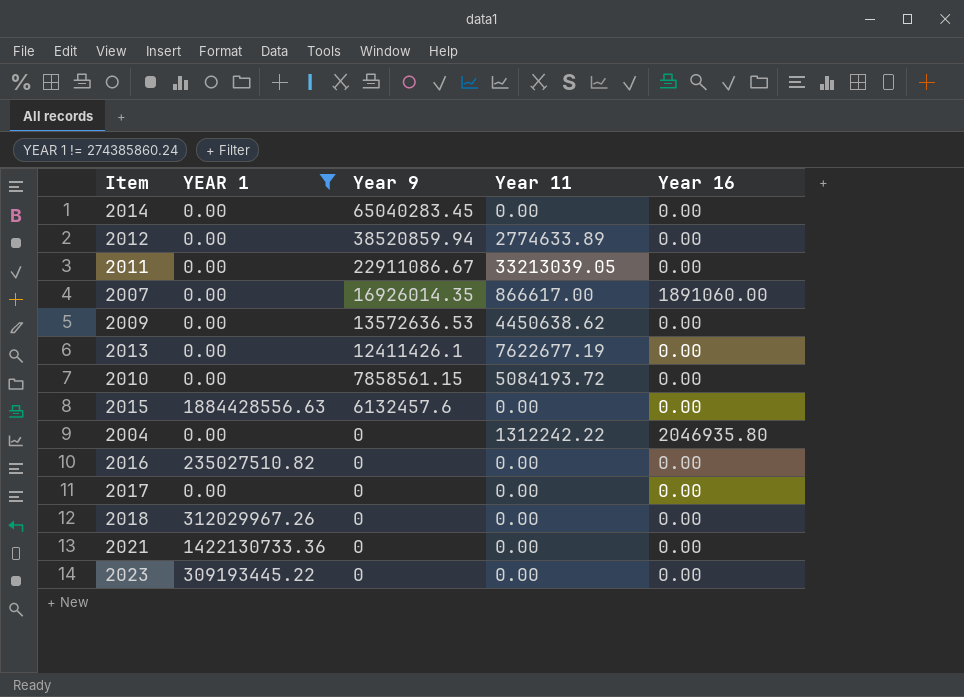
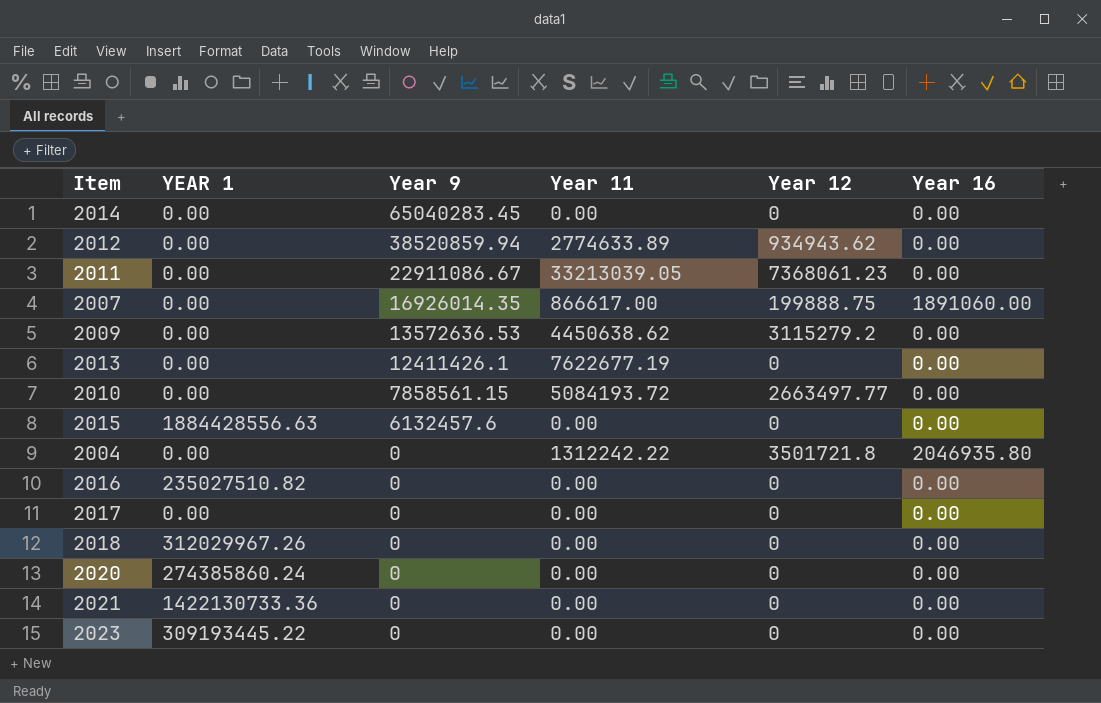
filter: YEAR 1 != 274385860.24 -> none
column Year 12 | position: none -> 5

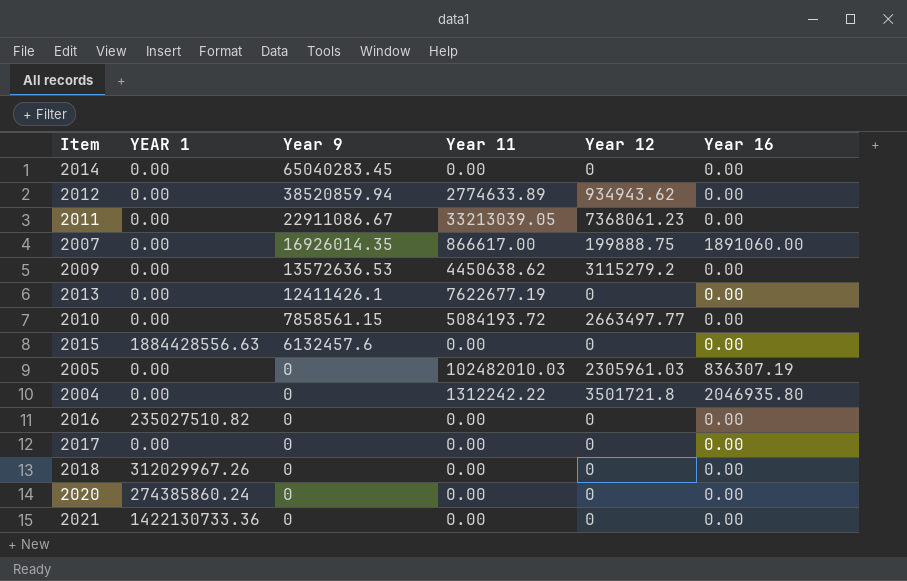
row 2023: 309193445.22 | 0 | 0.00 | 0 | 0.00 -> none
row 2005: none -> 0.00 | 0 | 102482010.03 | 2305961.03 | 836307.19

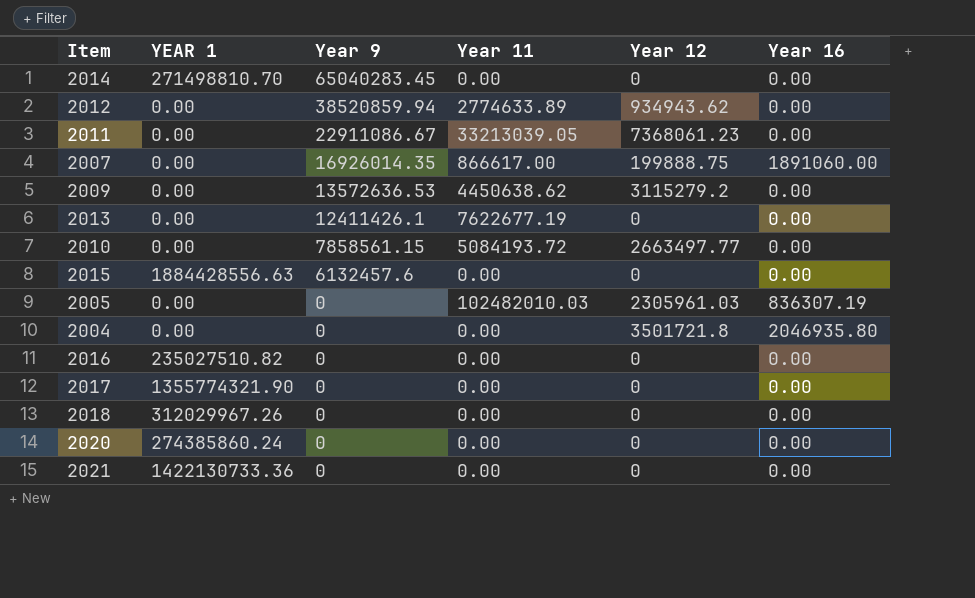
2014 | YEAR 1: 0.00 -> 271498810.70
2004 | Year 11: 1312242.22 -> 0.00
2017 | YEAR 1: 0.00 -> 1355774321.90

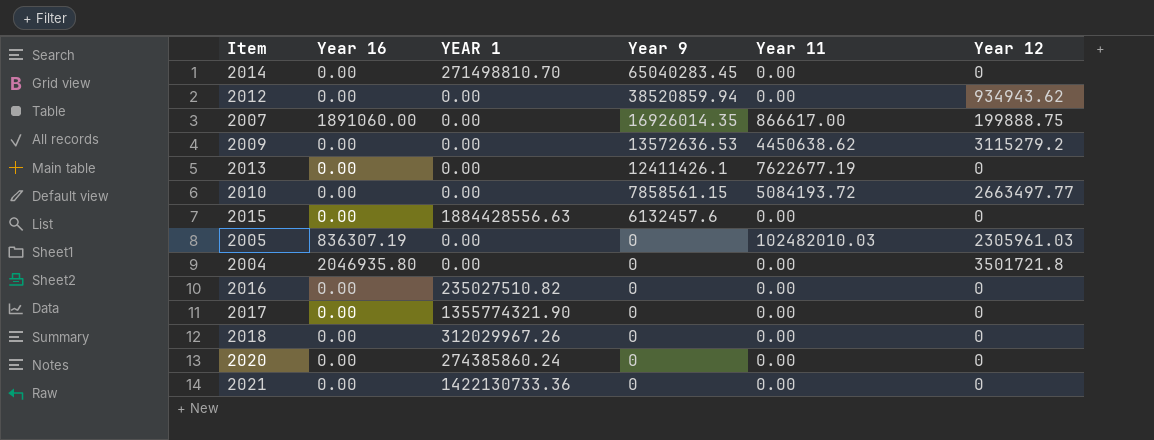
column Year 16 | position: 6 -> 2
row 2011: 0.00 | 22911086.67 | 33213039.05 | 7368061.23 | 0.00 -> none
2012 | Year 11: 2774633.89 -> 0.00

